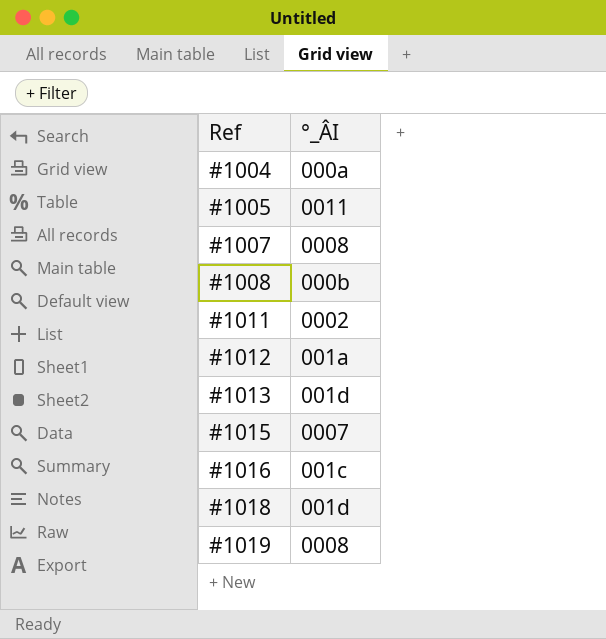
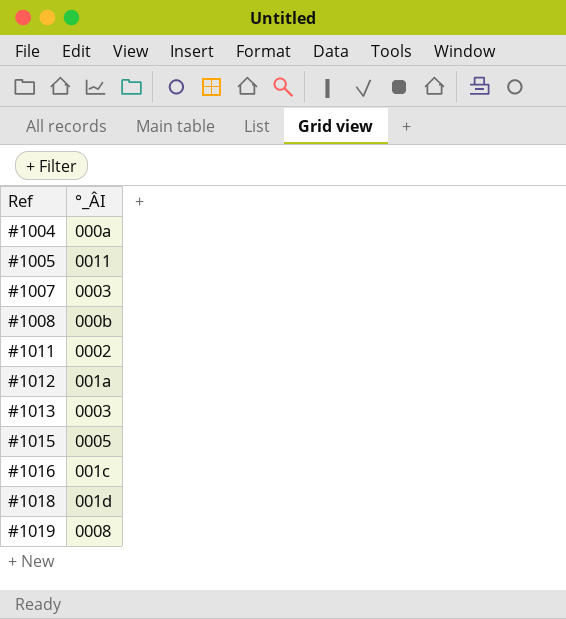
#1007 | °_ÂI: 0008 -> 0003
#1013 | °_ÂI: 001d -> 0003
#1015 | °_ÂI: 0007 -> 0005

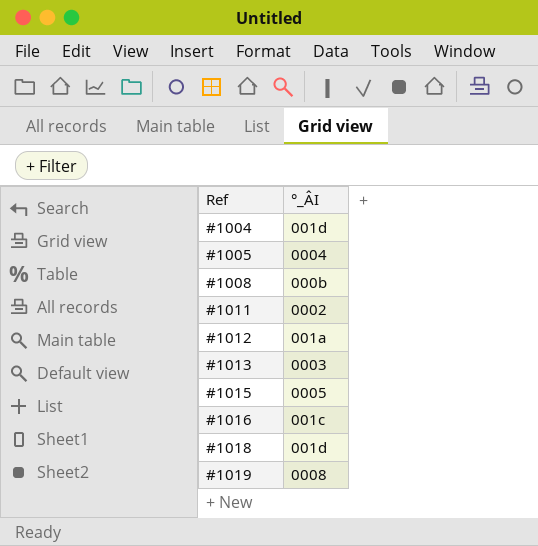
row #1007: 0003 -> none
#1004 | °_ÂI: 000a -> 001d
#1005 | °_ÂI: 0011 -> 0004

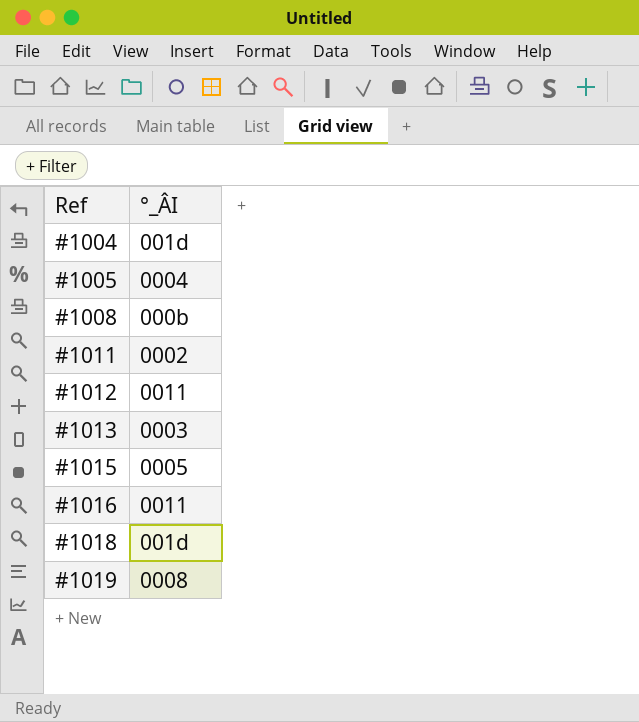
#1012 | °_ÂI: 001a -> 0011
#1016 | °_ÂI: 001c -> 0011

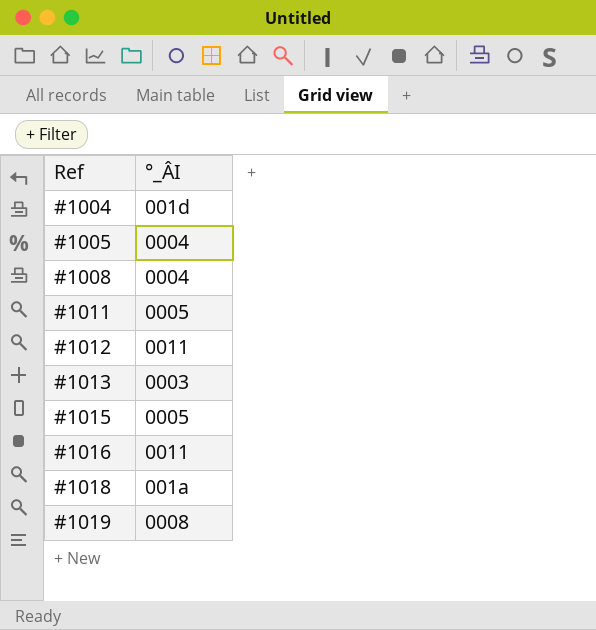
#1008 | °_ÂI: 000b -> 0004
#1011 | °_ÂI: 0002 -> 0005
#1018 | °_ÂI: 001d -> 001a

